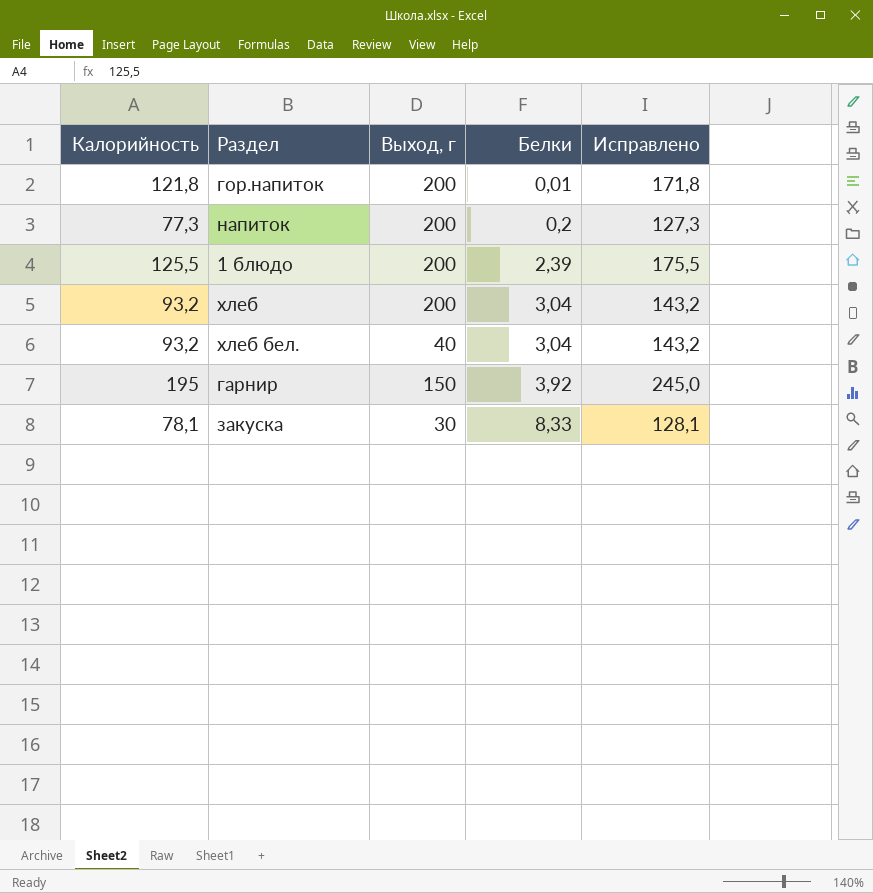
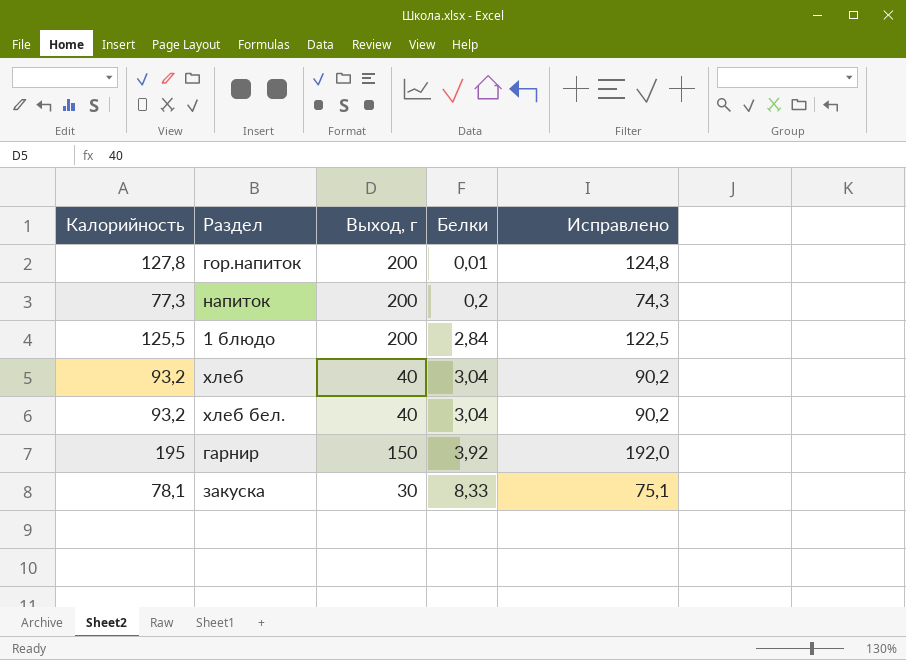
column Исправлено | formula: [Калорийность] + 50 -> [Калорийность] - 3
гор.напиток | Калорийность: 121,8 -> 127,8
1 блюдо | Белки: 2,39 -> 2,84
хлеб | Выход, г: 200 -> 40

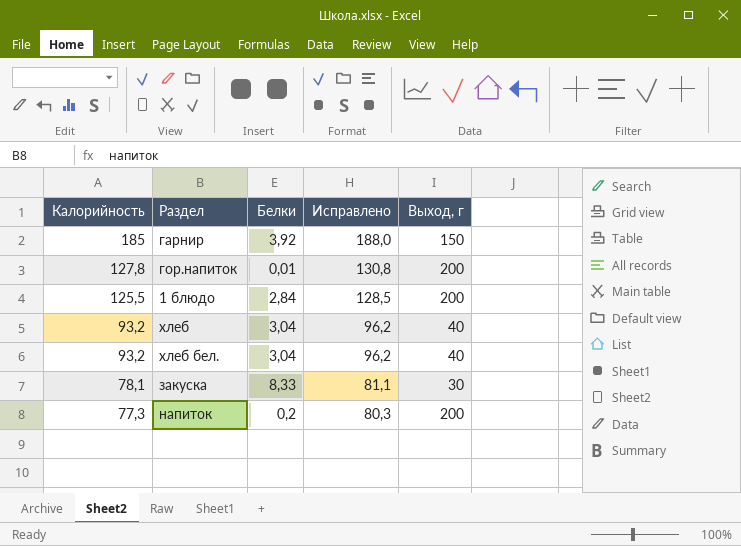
row order: Белки ascending -> Калорийность descending
column Исправлено | formula: [Калорийность] - 3 -> [Калорийность] + 3
column Выход, г | position: 3 -> 5
гарнир | Калорийность: 195 -> 185

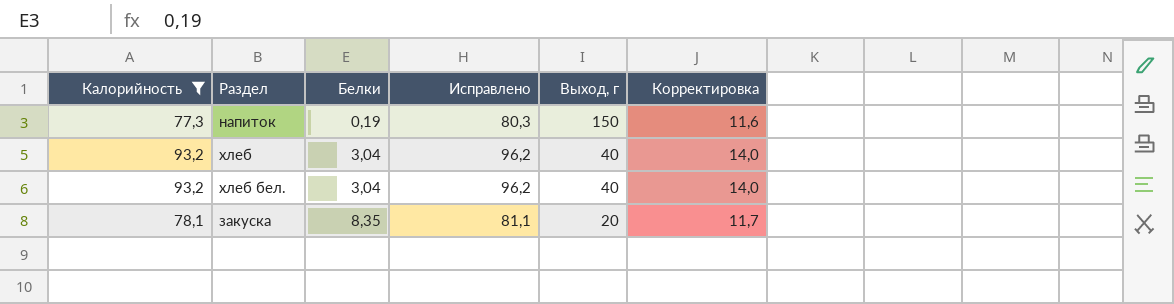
filter: none -> Калорийность <= 93,2
row order: Калорийность descending -> Белки ascending
column Корректировка | formula: none -> [Калорийность] * 0,15
напиток | Белки: 0,2 -> 0,19
напиток | Выход, г: 200 -> 150
закуска | Белки: 8,33 -> 8,35
закуска | Выход, г: 30 -> 20

